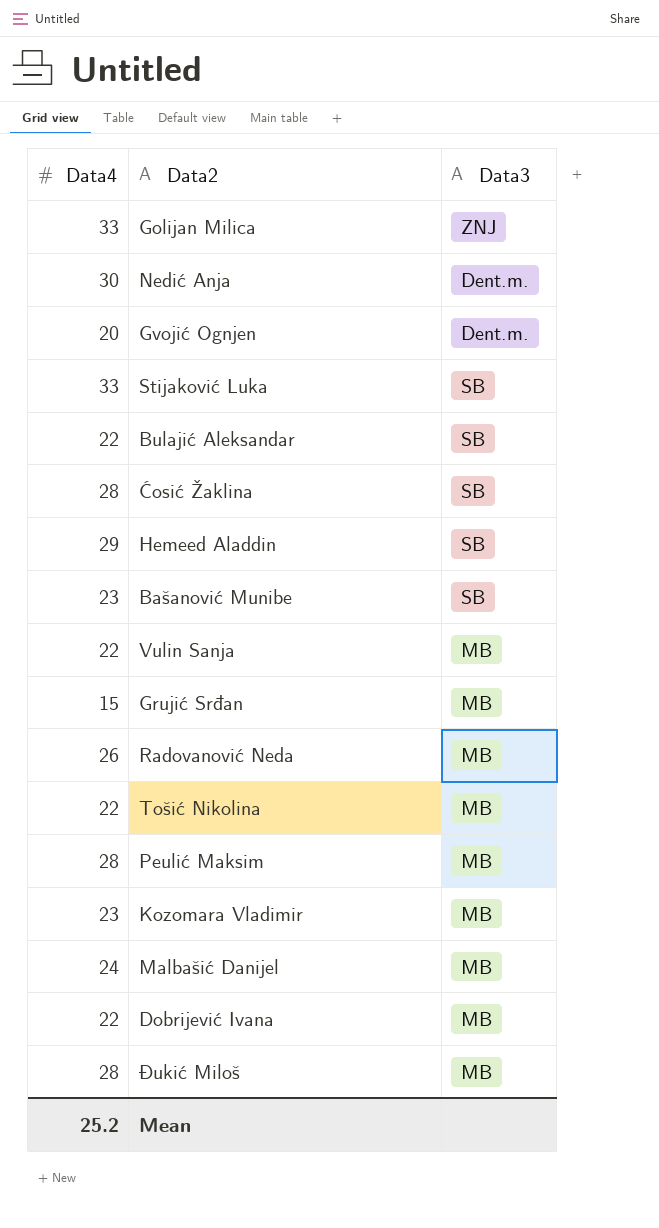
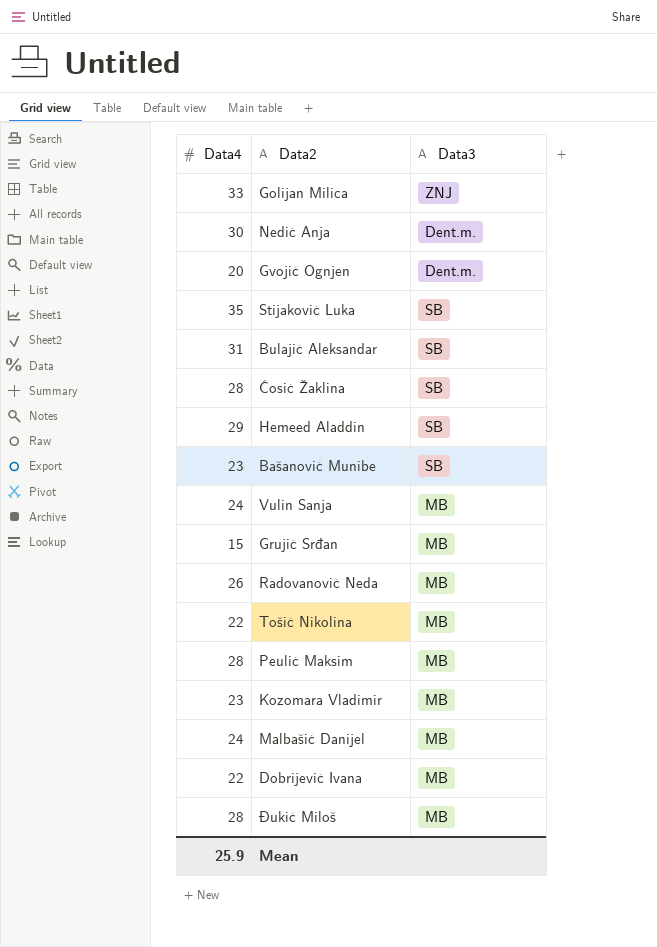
Stijaković Luka | Data4: 33 -> 35
Bulajić Aleksandar | Data4: 22 -> 31
Vulin Sanja | Data4: 22 -> 24
Mean | Data4: 25.2 -> 25.9

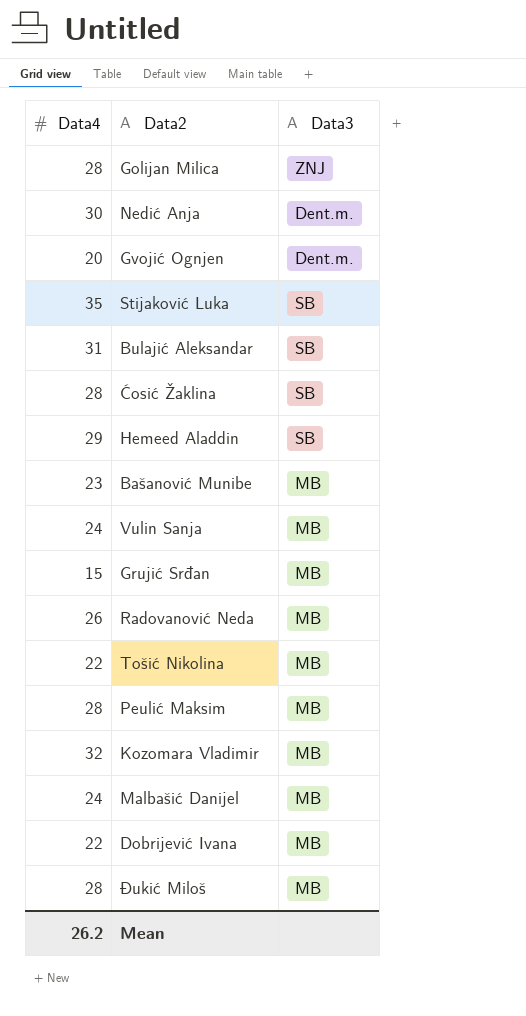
Golijan Milica | Data4: 33 -> 28
Bašanović Munibe | Data3: SB -> MB
Kozomara Vladimir | Data4: 23 -> 32
Mean | Data4: 25.9 -> 26.2

